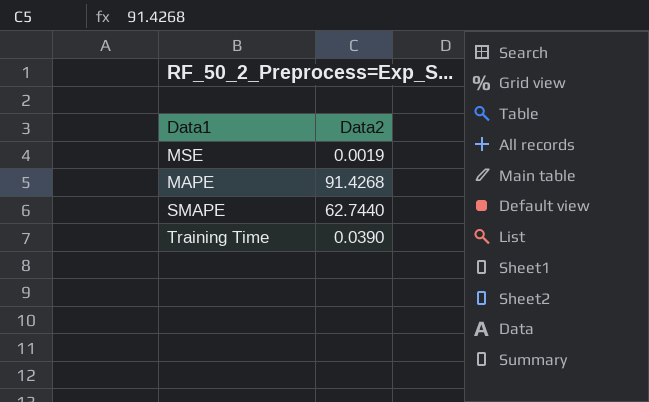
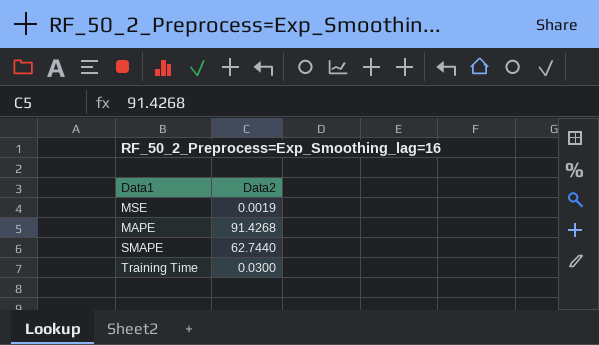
Training Time | Data2: 0.0390 -> 0.0300

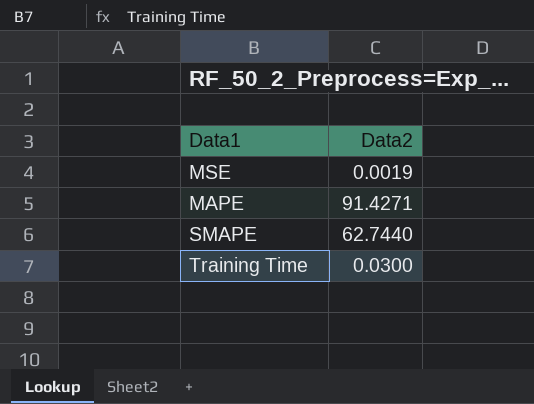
MAPE | Data2: 91.4268 -> 91.4271

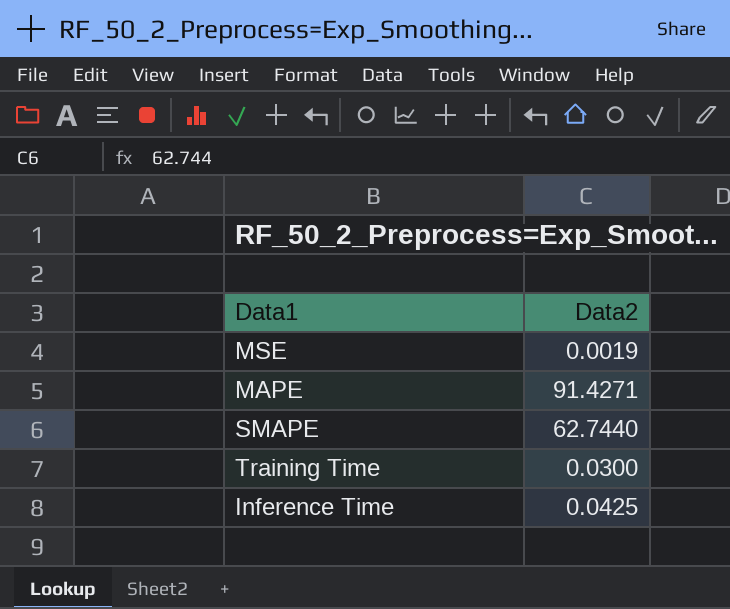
row Inference Time: none -> 0.0425

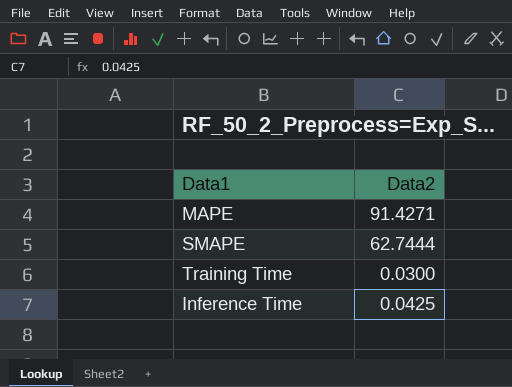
row MSE: 0.0019 -> none
SMAPE | Data2: 62.7440 -> 62.7444

